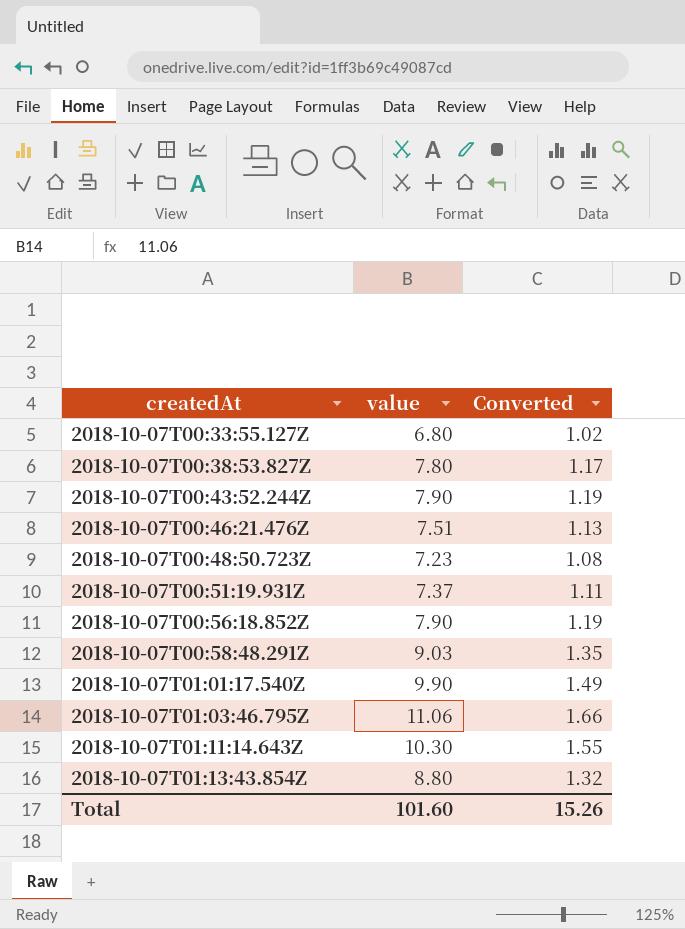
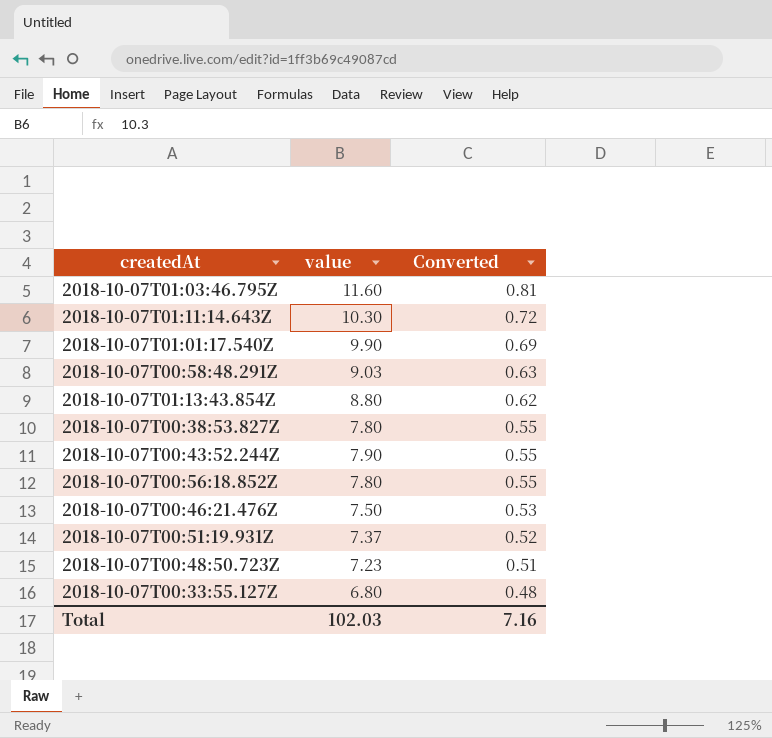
row order: createdAt ascending -> Converted descending
column Converted | formula: [value] * 0.15 -> [value] * 0.07
2018-10-07T01:03:46.795Z | value: 11.06 -> 11.60
2018-10-07T00:56:18.852Z | value: 7.90 -> 7.80
2018-10-07T00:46:21.476Z | value: 7.51 -> 7.50
Total | value: 101.60 -> 102.03
Total | Converted: 15.26 -> 7.16

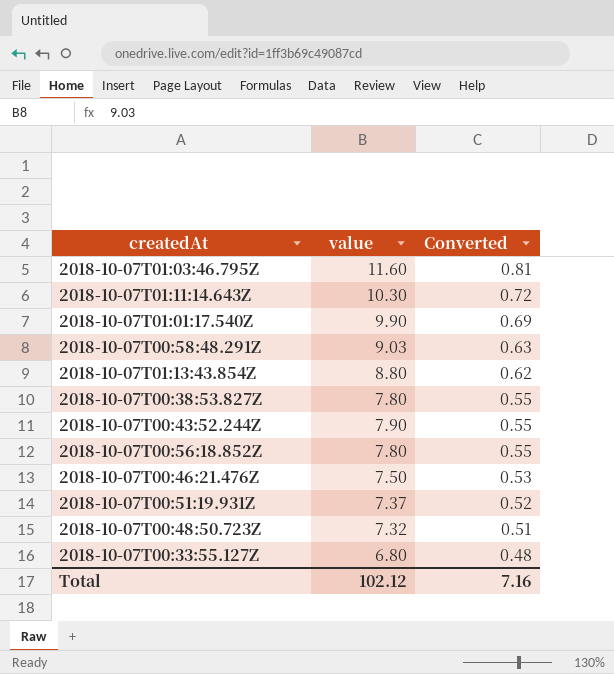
2018-10-07T00:48:50.723Z | value: 7.23 -> 7.32
Total | value: 102.03 -> 102.12

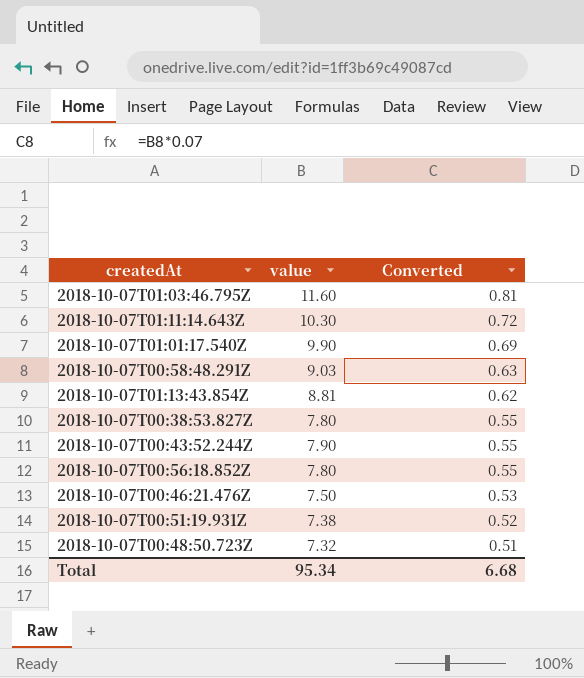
row 2018-10-07T00:33:55.127Z: 6.80 | 0.48 -> none
2018-10-07T01:13:43.854Z | value: 8.80 -> 8.81
2018-10-07T00:51:19.931Z | value: 7.37 -> 7.38
Total | value: 102.12 -> 95.34
Total | Converted: 7.16 -> 6.68

